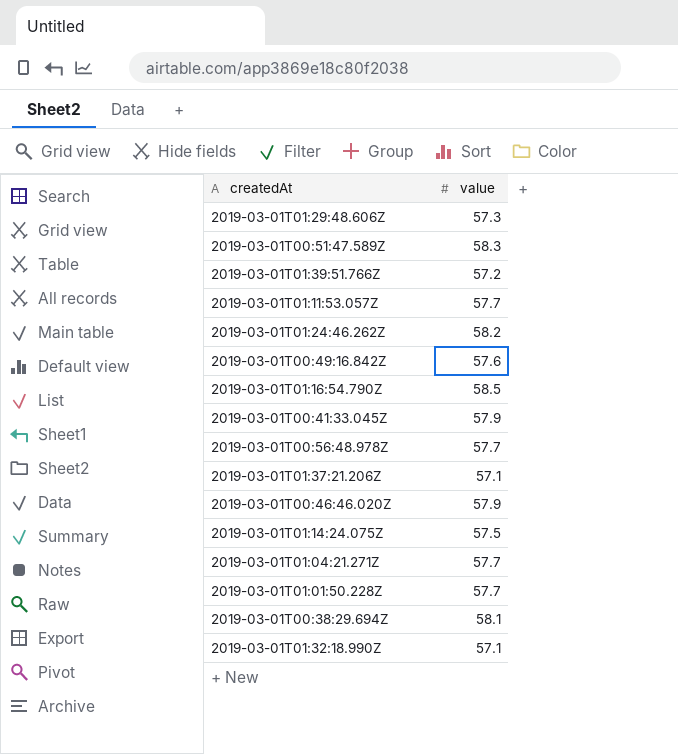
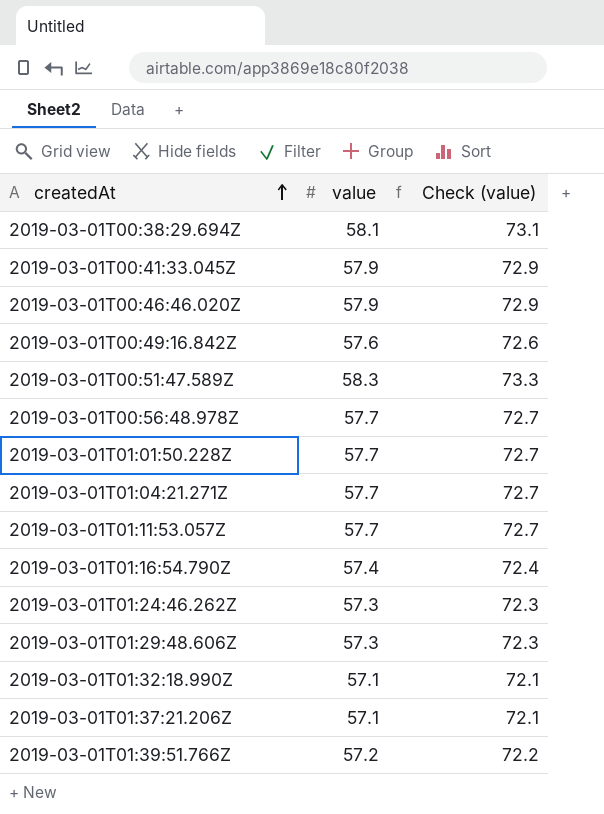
row order: none -> createdAt ascending
column Check (value) | formula: none -> [value] + 15
row 2019-03-01T01:14:24.075Z: 57.5 -> none
2019-03-01T01:16:54.790Z | value: 58.5 -> 57.4
2019-03-01T01:24:46.262Z | value: 58.2 -> 57.3

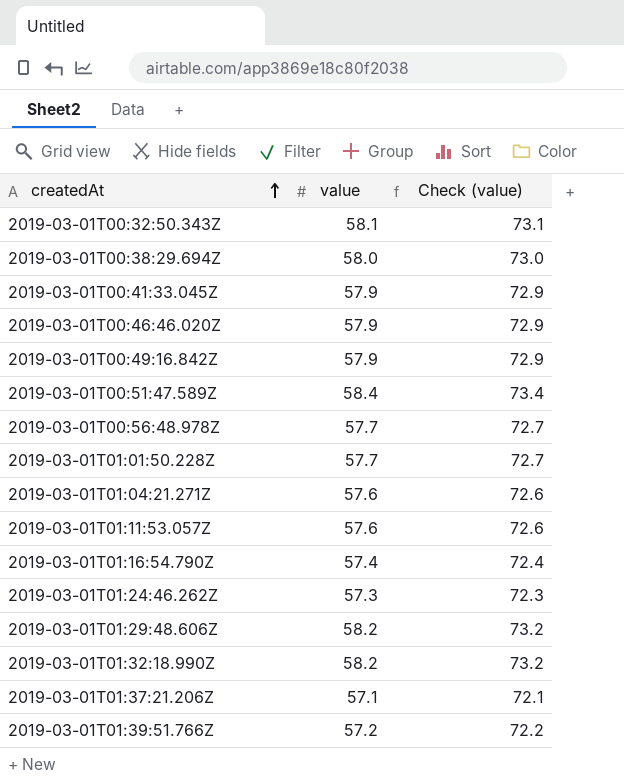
row 2019-03-01T00:32:50.343Z: none -> 58.1 | 73.1
2019-03-01T00:38:29.694Z | value: 58.1 -> 58.0
2019-03-01T00:38:29.694Z | Check (value): 73.1 -> 73.0
2019-03-01T00:49:16.842Z | value: 57.6 -> 57.9
2019-03-01T00:49:16.842Z | Check (value): 72.6 -> 72.9
2019-03-01T00:51:47.589Z | value: 58.3 -> 58.4
2019-03-01T00:51:47.589Z | Check (value): 73.3 -> 73.4
2019-03-01T01:04:21.271Z | value: 57.7 -> 57.6
2019-03-01T01:04:21.271Z | Check (value): 72.7 -> 72.6
2019-03-01T01:11:53.057Z | value: 57.7 -> 57.6
2019-03-01T01:11:53.057Z | Check (value): 72.7 -> 72.6
2019-03-01T01:29:48.606Z | value: 57.3 -> 58.2
2019-03-01T01:29:48.606Z | Check (value): 72.3 -> 73.2
2019-03-01T01:32:18.990Z | value: 57.1 -> 58.2
2019-03-01T01:32:18.990Z | Check (value): 72.1 -> 73.2

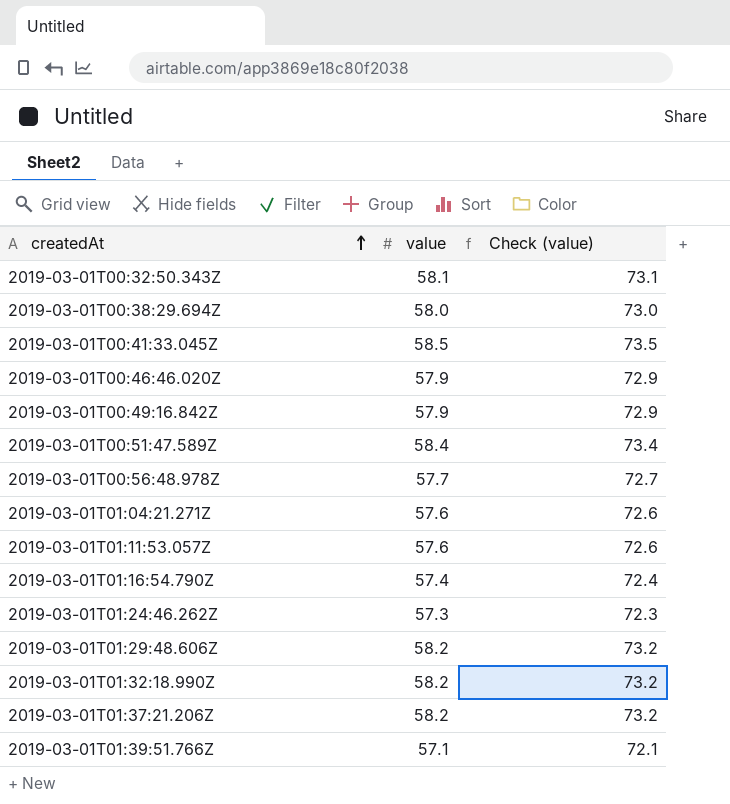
row 2019-03-01T01:01:50.228Z: 57.7 | 72.7 -> none
2019-03-01T00:41:33.045Z | value: 57.9 -> 58.5
2019-03-01T00:41:33.045Z | Check (value): 72.9 -> 73.5
2019-03-01T01:37:21.206Z | value: 57.1 -> 58.2
2019-03-01T01:37:21.206Z | Check (value): 72.1 -> 73.2
2019-03-01T01:39:51.766Z | value: 57.2 -> 57.1
2019-03-01T01:39:51.766Z | Check (value): 72.2 -> 72.1

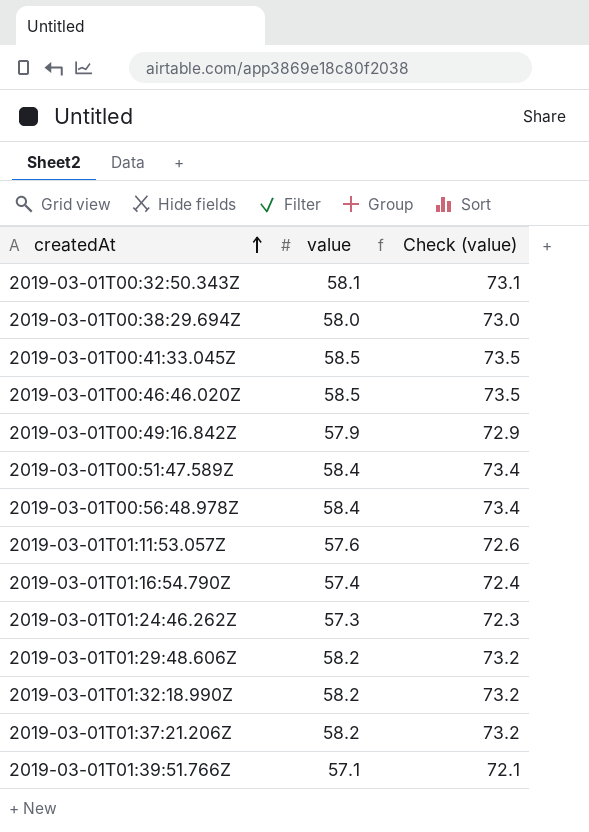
row 2019-03-01T01:04:21.271Z: 57.6 | 72.6 -> none
2019-03-01T00:46:46.020Z | value: 57.9 -> 58.5
2019-03-01T00:46:46.020Z | Check (value): 72.9 -> 73.5
2019-03-01T00:56:48.978Z | value: 57.7 -> 58.4
2019-03-01T00:56:48.978Z | Check (value): 72.7 -> 73.4

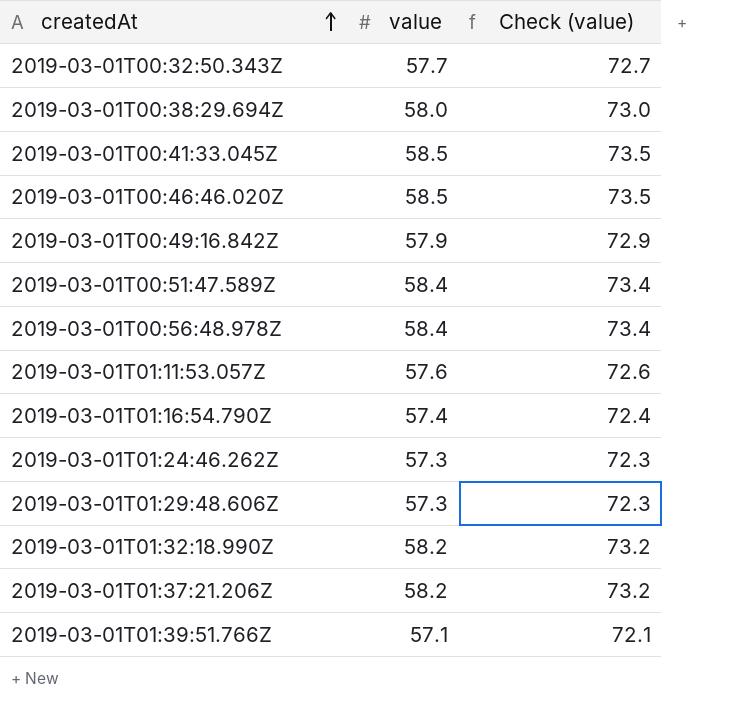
2019-03-01T00:32:50.343Z | value: 58.1 -> 57.7
2019-03-01T00:32:50.343Z | Check (value): 73.1 -> 72.7
2019-03-01T01:29:48.606Z | value: 58.2 -> 57.3
2019-03-01T01:29:48.606Z | Check (value): 73.2 -> 72.3

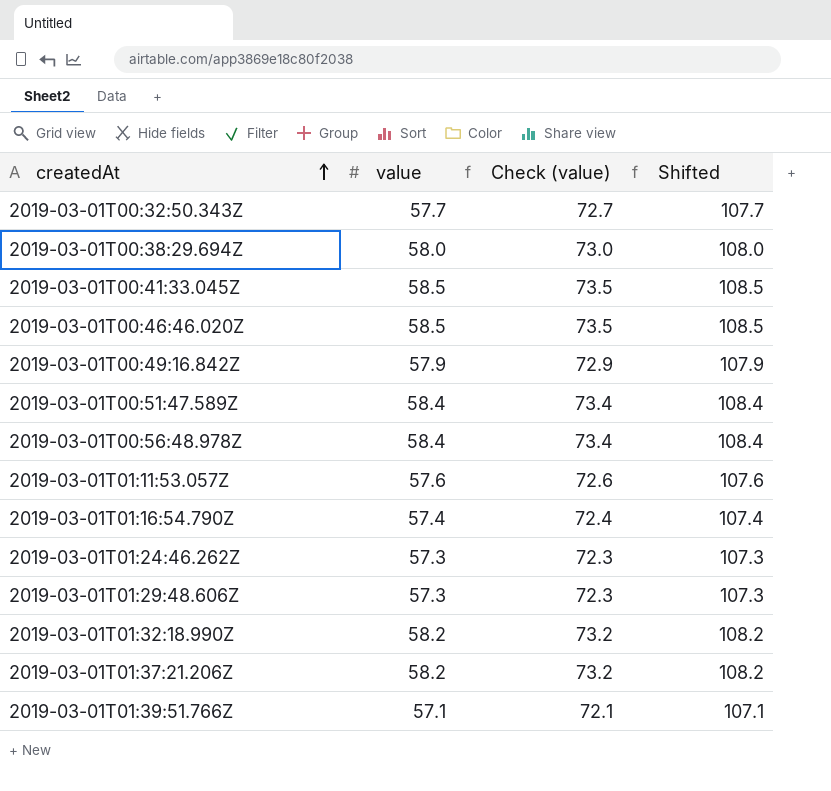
column Shifted | formula: none -> [value] + 50

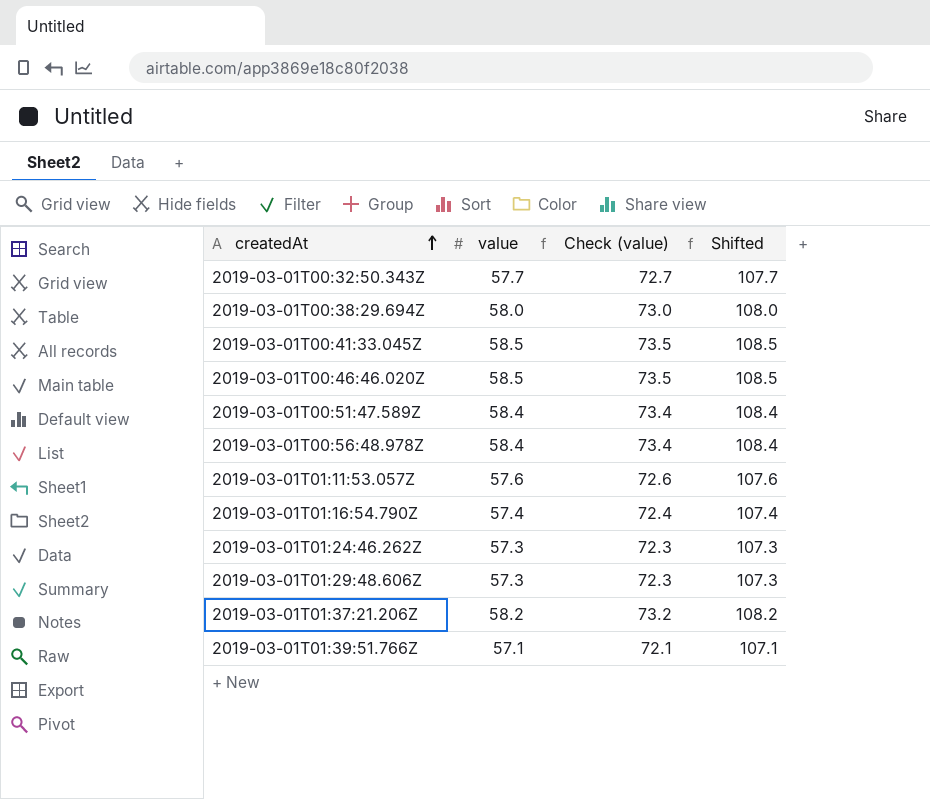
row 2019-03-01T00:49:16.842Z: 57.9 | 72.9 | 107.9 -> none
row 2019-03-01T01:32:18.990Z: 58.2 | 73.2 | 108.2 -> none

